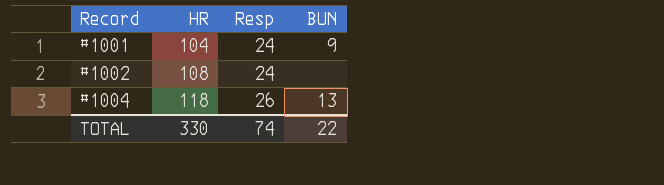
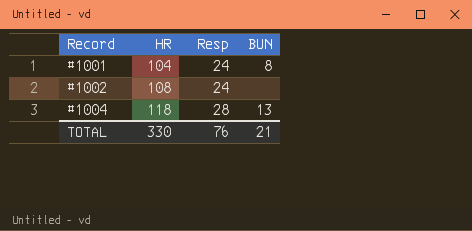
#1001 | BUN: 9 -> 8
#1004 | Resp: 26 -> 28
TOTAL | Resp: 74 -> 76
TOTAL | BUN: 22 -> 21

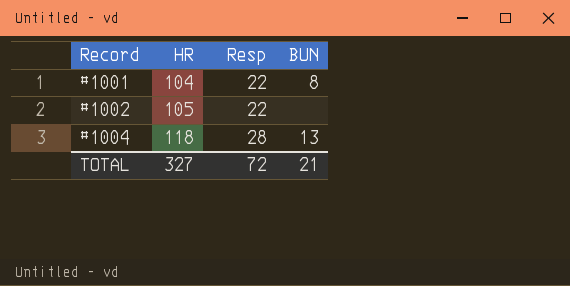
#1001 | Resp: 24 -> 22
#1002 | HR: 108 -> 105
#1002 | Resp: 24 -> 22
TOTAL | HR: 330 -> 327
TOTAL | Resp: 76 -> 72

